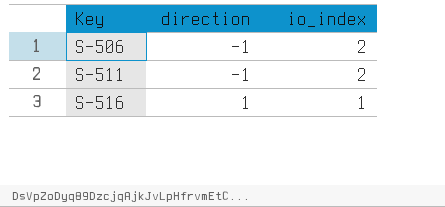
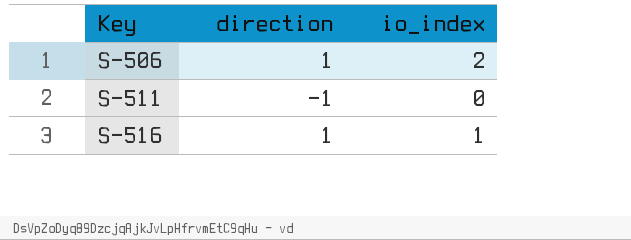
S-506 | direction: -1 -> 1
S-511 | io_index: 2 -> 0

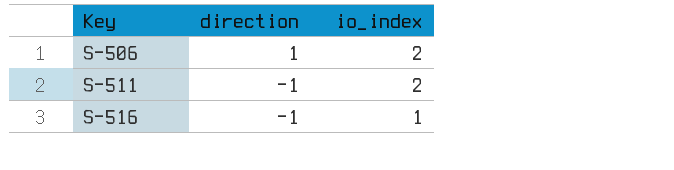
S-511 | io_index: 0 -> 2
S-516 | direction: 1 -> -1

